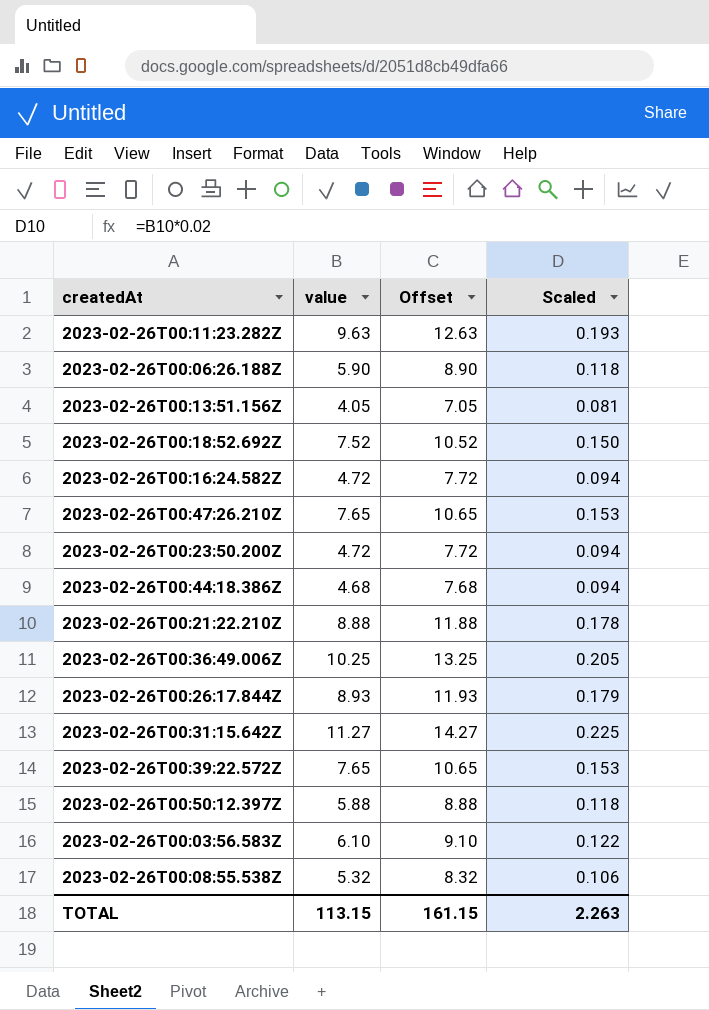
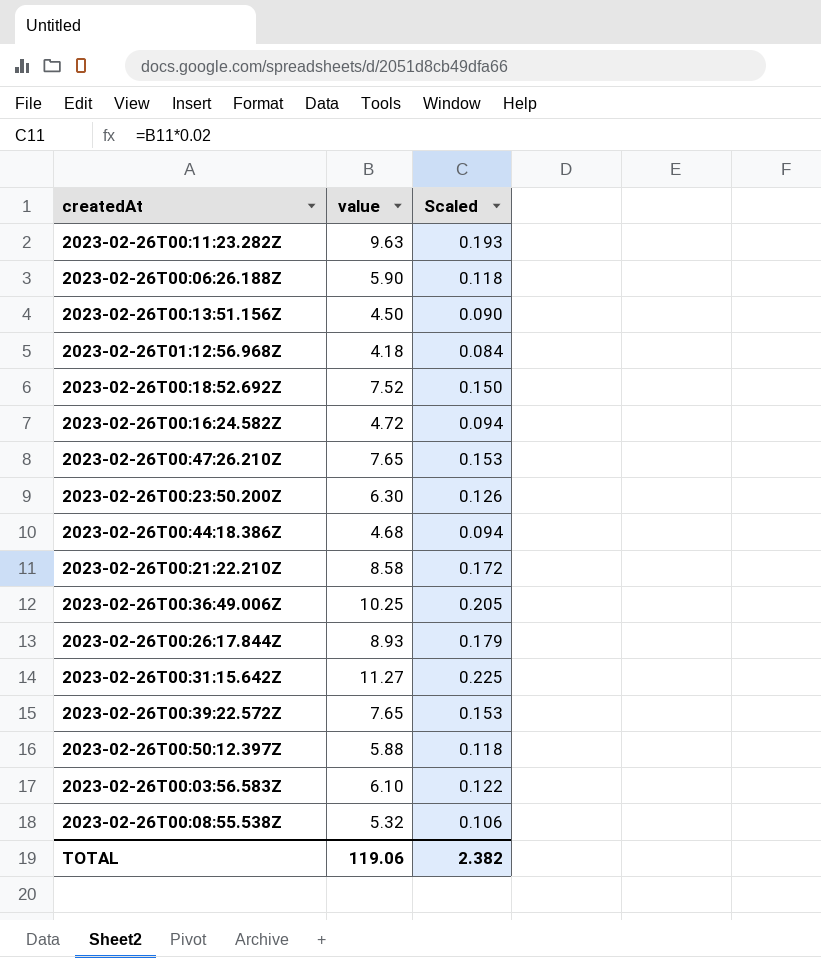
column Offset | formula: [value] + 3 -> none
2023-02-26T00:13:51.156Z | value: 4.05 -> 4.50
2023-02-26T00:13:51.156Z | Scaled: 0.081 -> 0.090
row 2023-02-26T01:12:56.968Z: none -> 4.18 | 0.084
2023-02-26T00:23:50.200Z | value: 4.72 -> 6.30
2023-02-26T00:23:50.200Z | Scaled: 0.094 -> 0.126
2023-02-26T00:21:22.210Z | value: 8.88 -> 8.58
2023-02-26T00:21:22.210Z | Scaled: 0.178 -> 0.172
TOTAL | value: 113.15 -> 119.06
TOTAL | Scaled: 2.263 -> 2.382

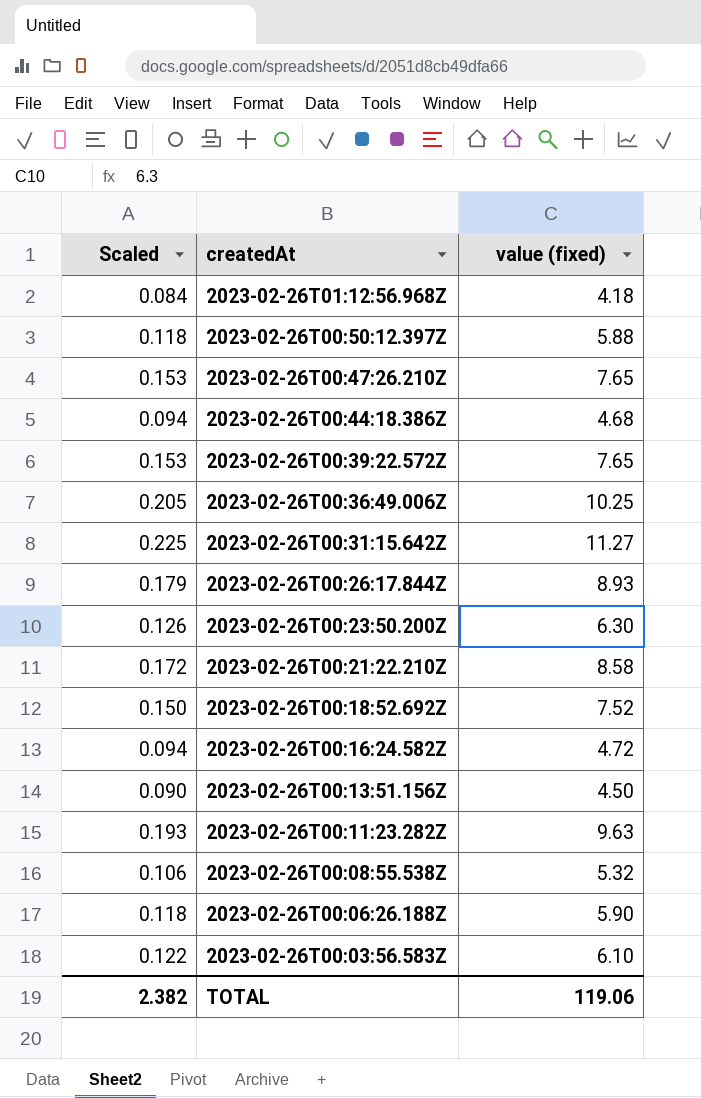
row order: none -> createdAt descending
column Scaled | position: 3 -> 1
column name: value -> value (fixed)

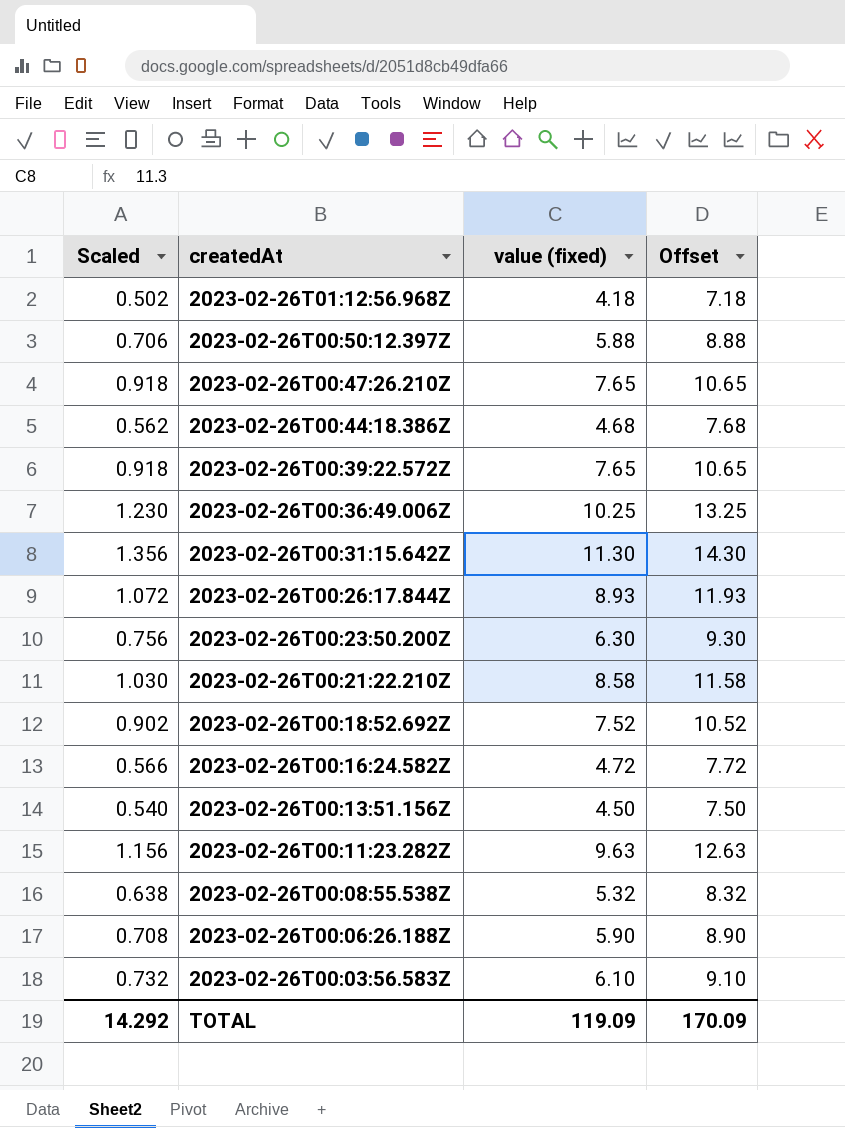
column Scaled | formula: [value (fixed)] * 0.02 -> [value (fixed)] * 0.12
column Offset | formula: none -> [value (fixed)] + 3
2023-02-26T00:31:15.642Z | value (fixed): 11.27 -> 11.30
TOTAL | Scaled: 2.382 -> 14.292
TOTAL | value (fixed): 119.06 -> 119.09

